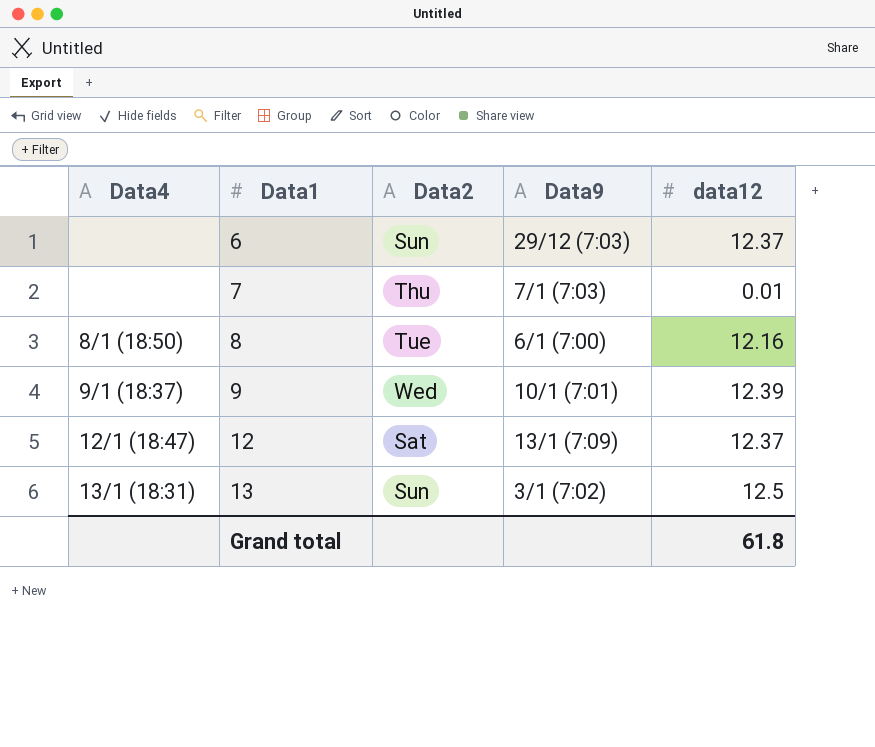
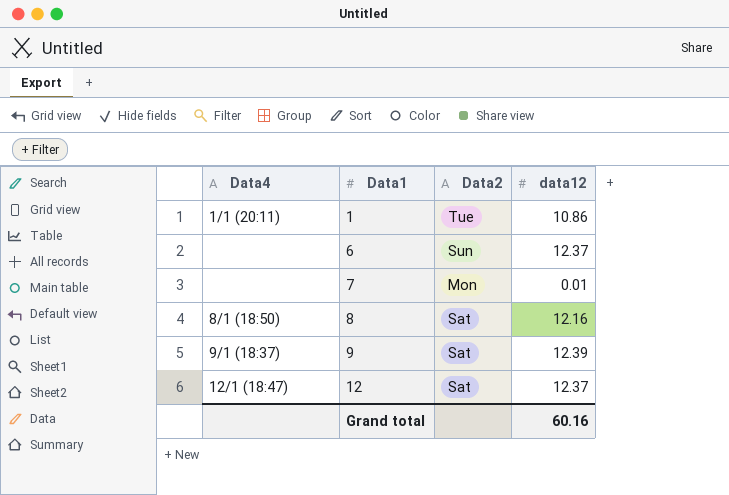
column Data9 | position: 4 -> none
row 13: 13/1 (18:31) | Sun | 3/1 (7:02) | 12.5 -> none
row 1: none -> 1/1 (20:11) | Tue | 10.86
7 | Data2: Thu -> Mon
8 | Data2: Tue -> Sat
9 | Data2: Wed -> Sat
Grand total | data12: 61.8 -> 60.16

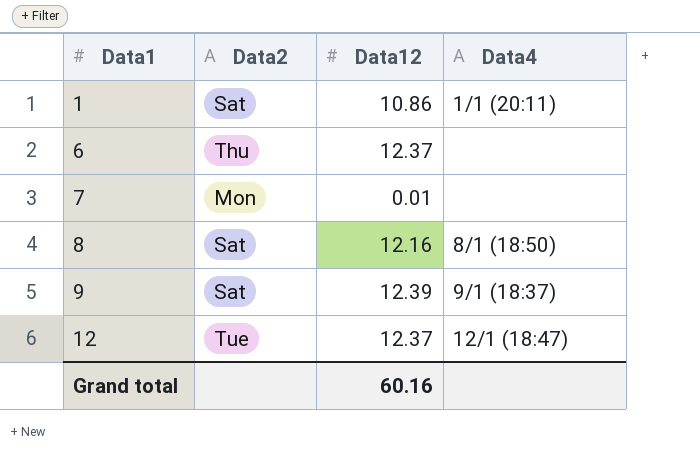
column name: data12 -> Data12
column Data4 | position: 1 -> 4
1 | Data2: Tue -> Sat
6 | Data2: Sun -> Thu
12 | Data2: Sat -> Tue

